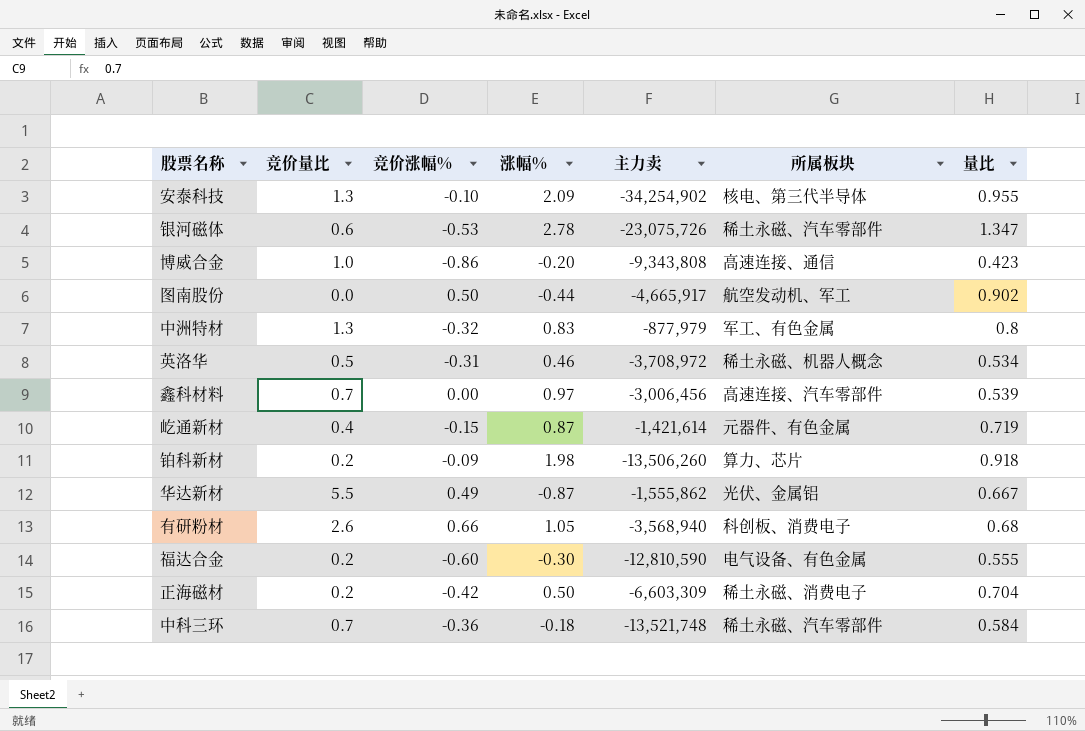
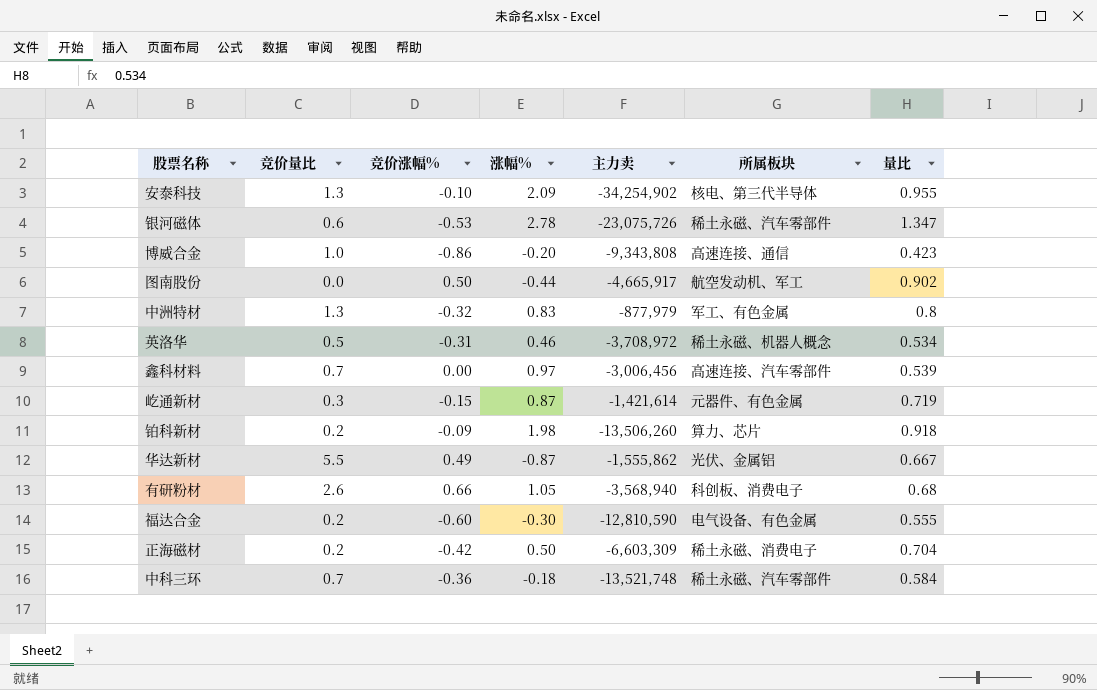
屹通新材 | 竞价量比: 0.4 -> 0.3

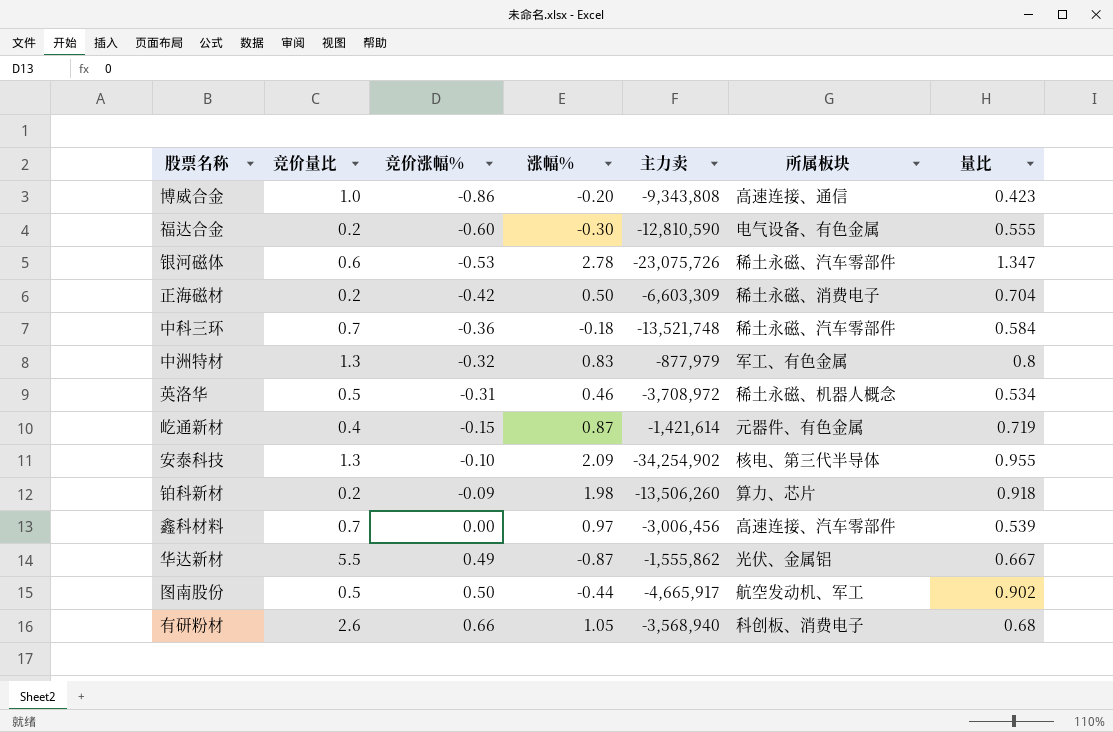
row order: none -> 竞价涨幅% ascending
屹通新材 | 竞价量比: 0.3 -> 0.4
图南股份 | 竞价量比: 0.0 -> 0.5

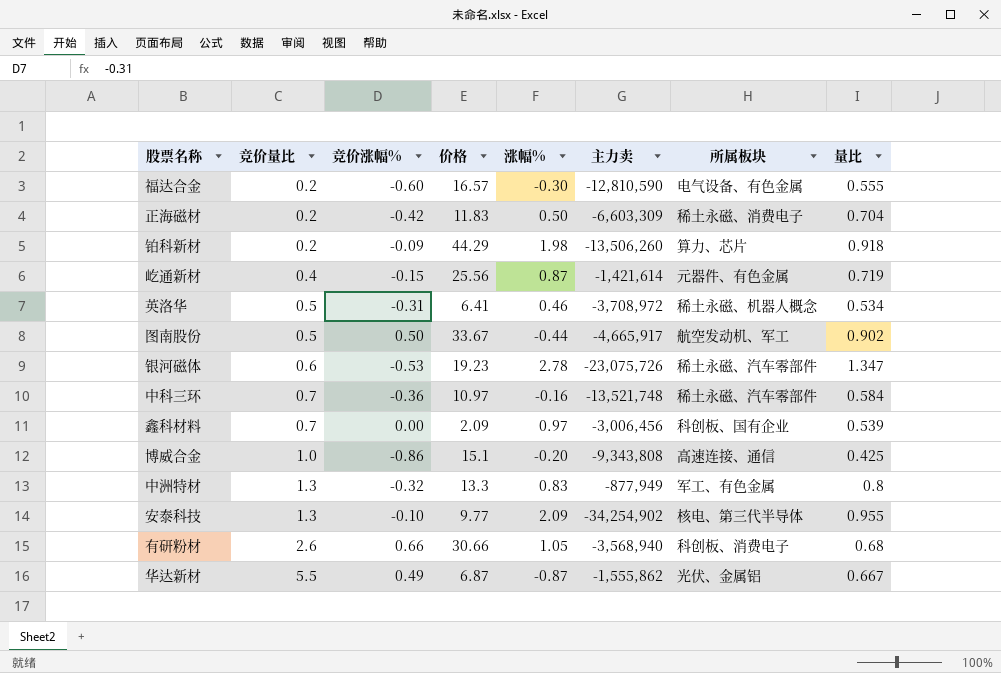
row order: 竞价涨幅% ascending -> 竞价量比 ascending
column 价格 | position: none -> 4
中科三环 | 涨幅%: -0.18 -> -0.16
鑫科材料 | 所属板块: 高速连接、汽车零部件 -> 科创板、国有企业
博威合金 | 量比: 0.423 -> 0.425
中洲特材 | 主力卖: -877,979 -> -877,949

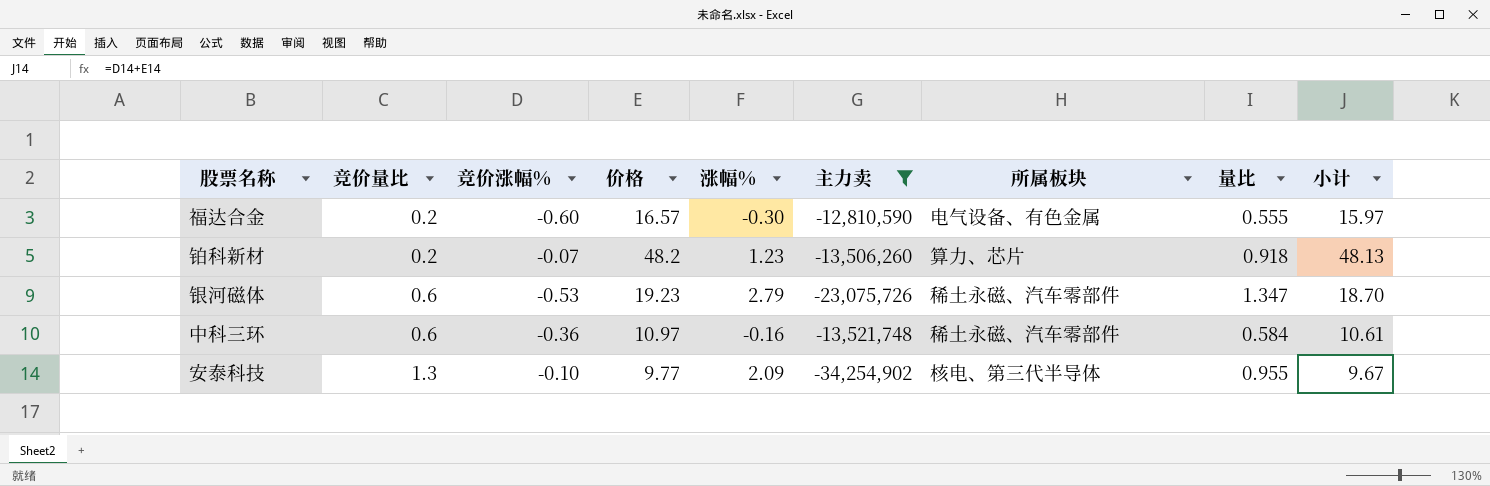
filter: none -> 主力卖 <= -12,810,590
column 小计 | formula: none -> [竞价涨幅%] + [价格]
铂科新材 | 竞价涨幅%: -0.09 -> -0.07
铂科新材 | 价格: 44.29 -> 48.2
铂科新材 | 涨幅%: 1.98 -> 1.23
银河磁体 | 涨幅%: 2.78 -> 2.79
中科三环 | 竞价量比: 0.7 -> 0.6

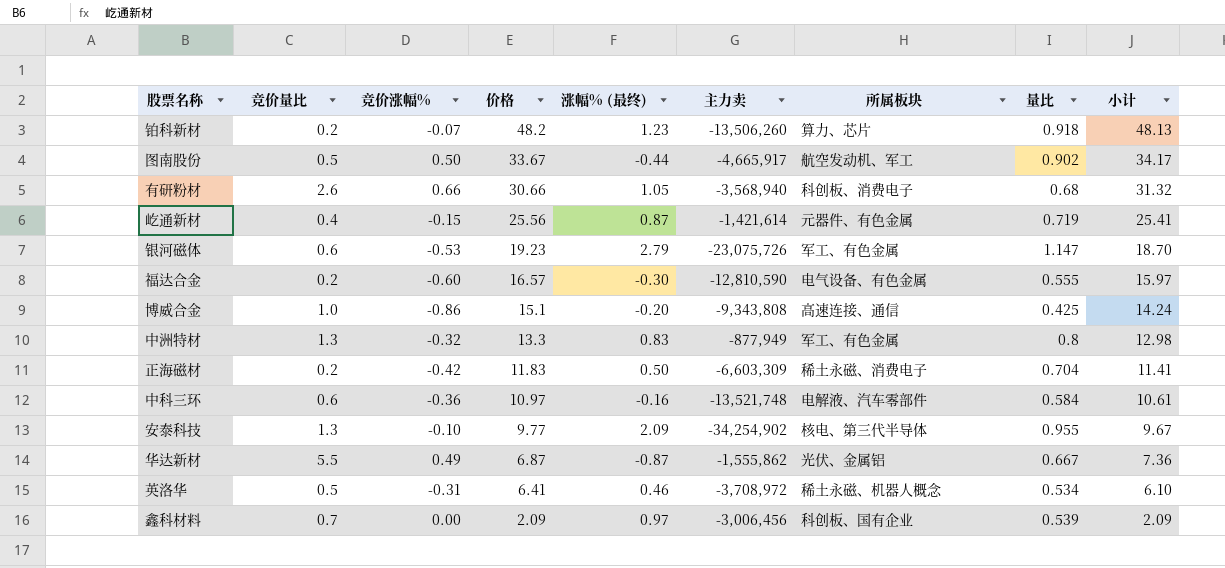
filter: 主力卖 <= -12,810,590 -> none
row order: 竞价量比 ascending -> 价格 descending
column name: 涨幅% -> 涨幅% (最终)
银河磁体 | 所属板块: 稀土永磁、汽车零部件 -> 军工、有色金属
银河磁体 | 量比: 1.347 -> 1.147
中科三环 | 所属板块: 稀土永磁、汽车零部件 -> 电解液、汽车零部件

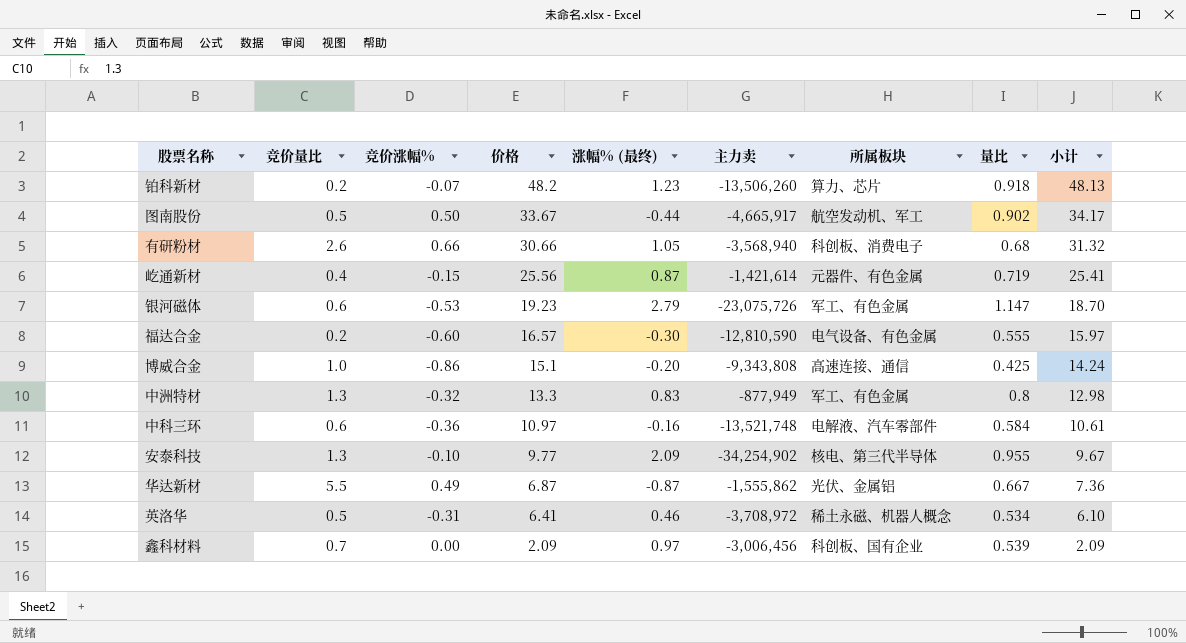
row 正海磁材: 0.2 | -0.42 | 11.83 | 0.50 | -6,603,309 | 稀土永磁、消费电子 | 0.704 | 11.41 -> none

